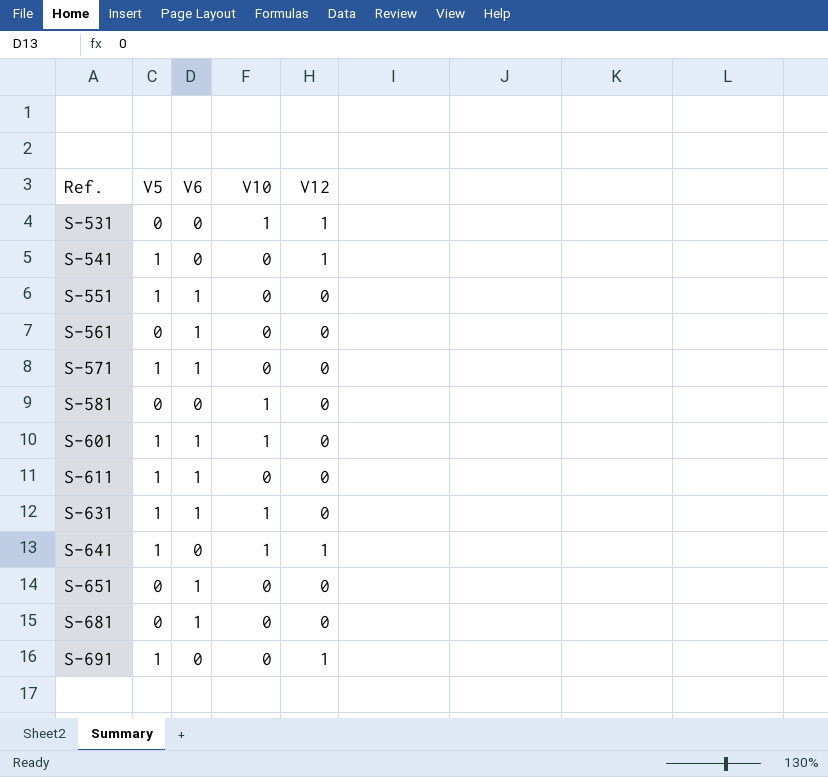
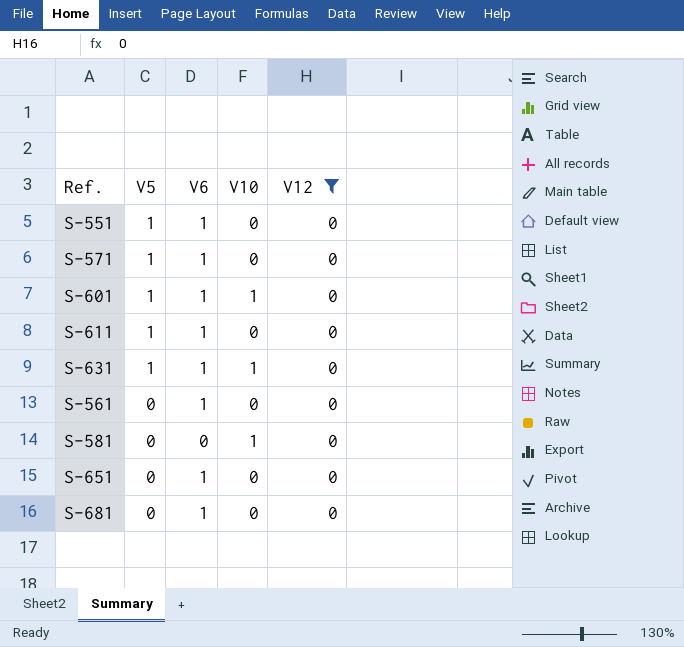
filter: none -> V12 = 0
row order: Ref. ascending -> V5 descending

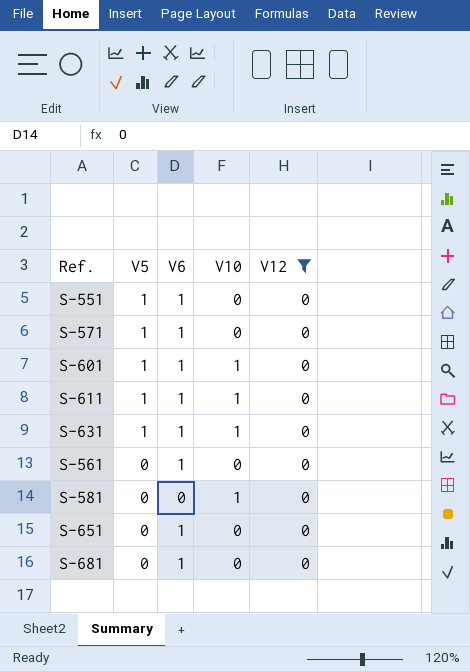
S-611 | V10: 0 -> 1

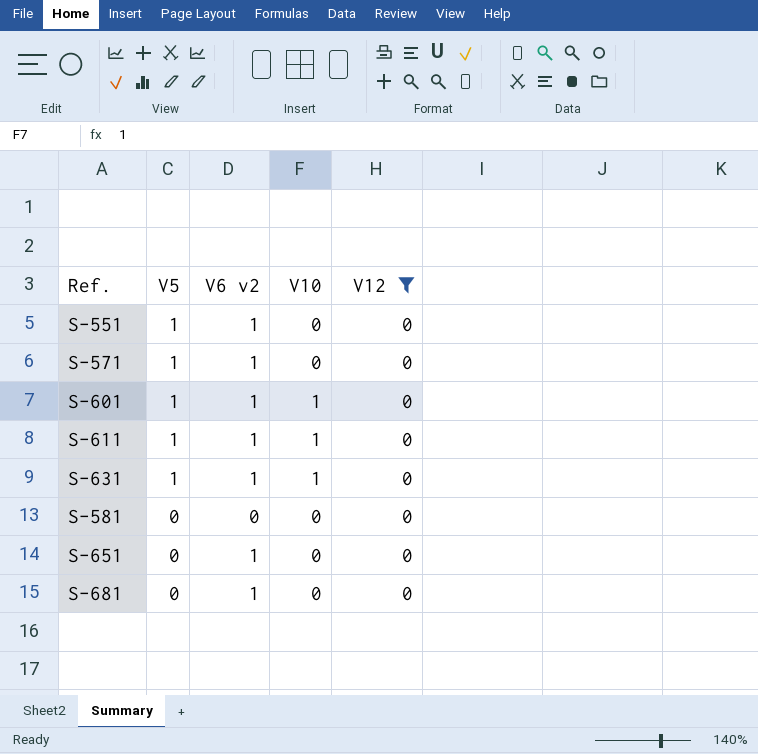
column name: V6 -> V6 v2
row S-561: 0 | 1 | 0 | 0 -> none
S-581 | V10: 1 -> 0

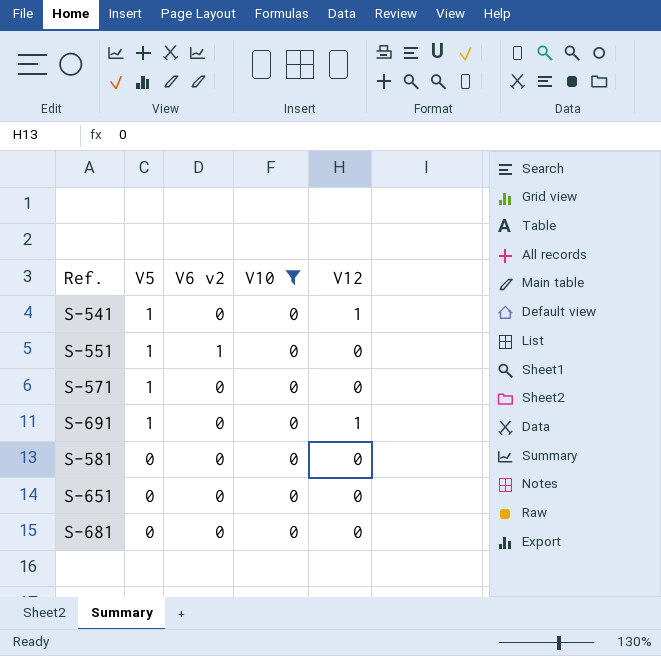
filter: V12 = 0 -> V10 = 0
S-571 | V6 v2: 1 -> 0
S-651 | V6 v2: 1 -> 0
S-681 | V6 v2: 1 -> 0

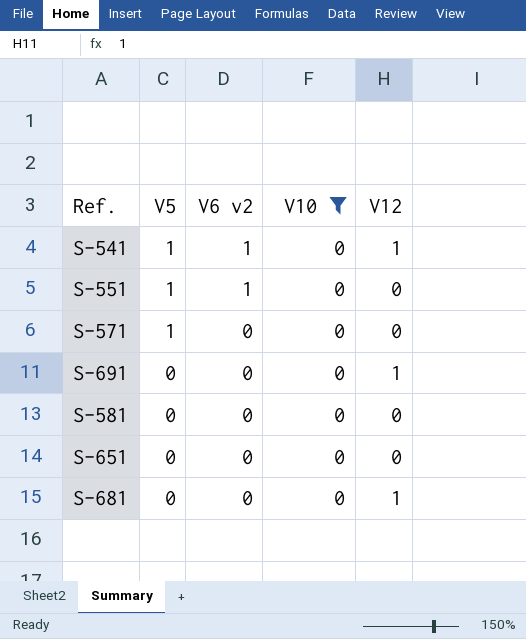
S-541 | V6 v2: 0 -> 1
S-691 | V5: 1 -> 0
S-681 | V12: 0 -> 1

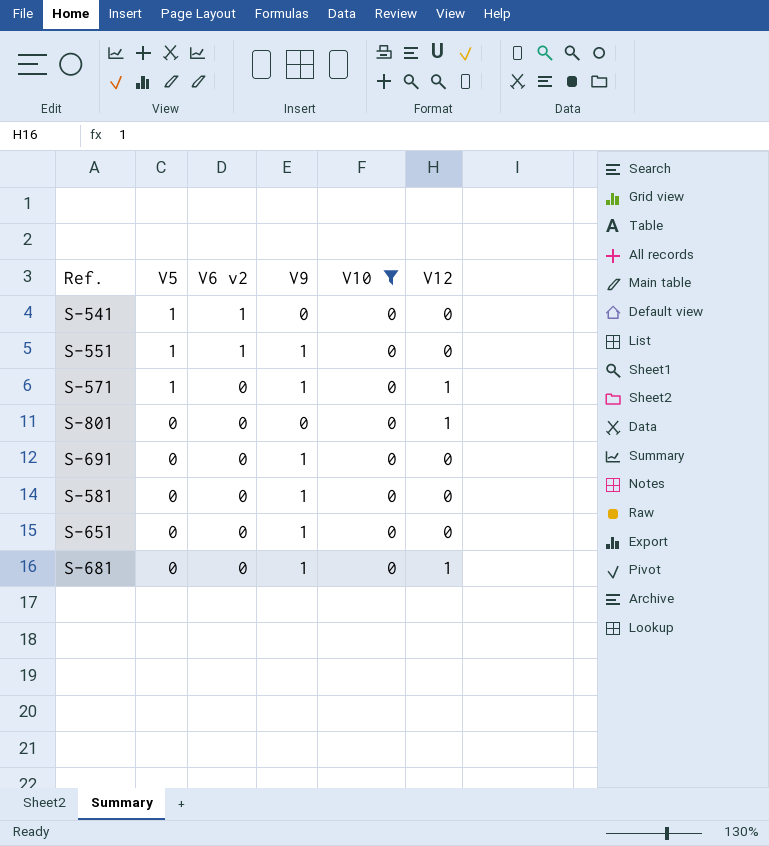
column V9 | position: none -> 4
S-541 | V12: 1 -> 0
S-571 | V12: 0 -> 1
row S-801: none -> 0 | 0 | 0 | 0 | 1
S-691 | V12: 1 -> 0

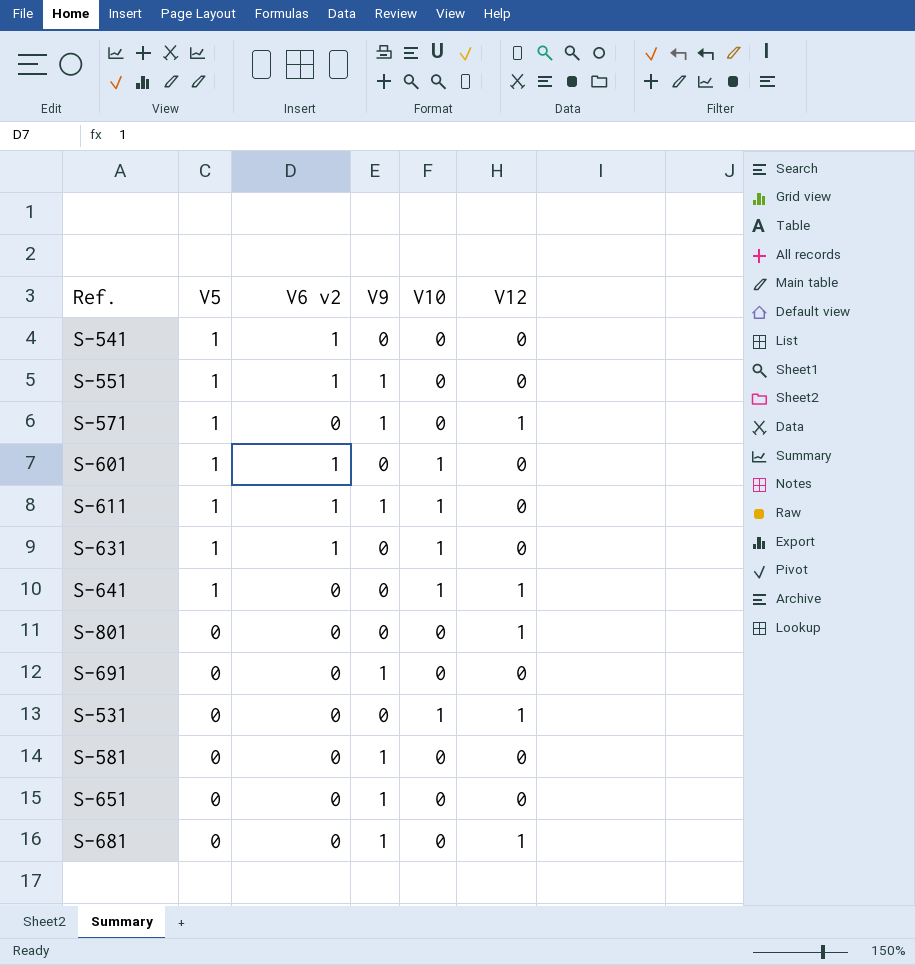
filter: V10 = 0 -> none

